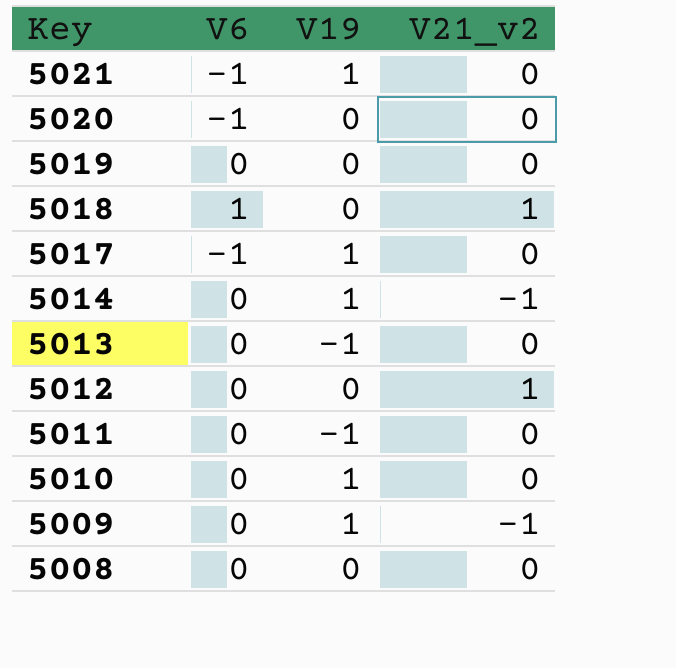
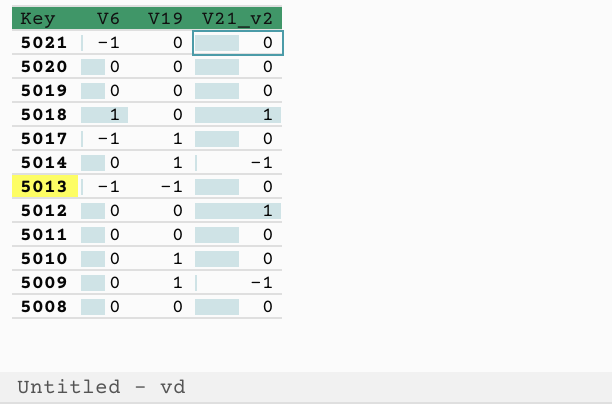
5021 | V19: 1 -> 0
5020 | V6: -1 -> 0
5013 | V6: 0 -> -1
5011 | V19: -1 -> 0

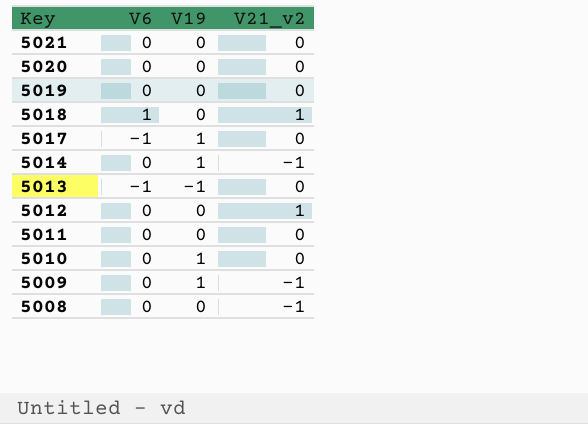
5021 | V6: -1 -> 0
5008 | V21_v2: 0 -> -1

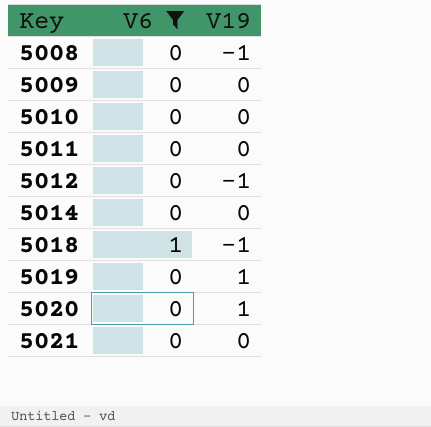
filter: none -> V6 != -1
row order: Key descending -> Key ascending
column V21_v2 | position: 4 -> none
5008 | V19: 0 -> -1
5009 | V19: 1 -> 0
5010 | V19: 1 -> 0
5012 | V19: 0 -> -1
5014 | V19: 1 -> 0
5018 | V19: 0 -> -1
5019 | V19: 0 -> 1
5020 | V19: 0 -> 1

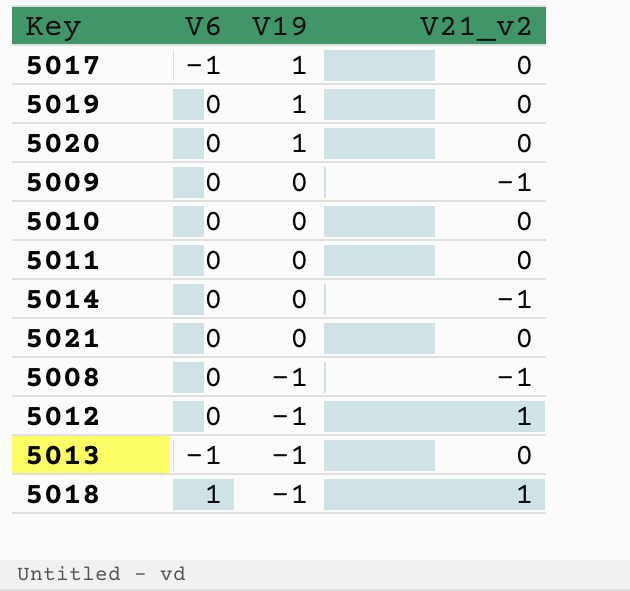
filter: V6 != -1 -> none
row order: Key ascending -> V19 descending
column V21_v2 | position: none -> 4

